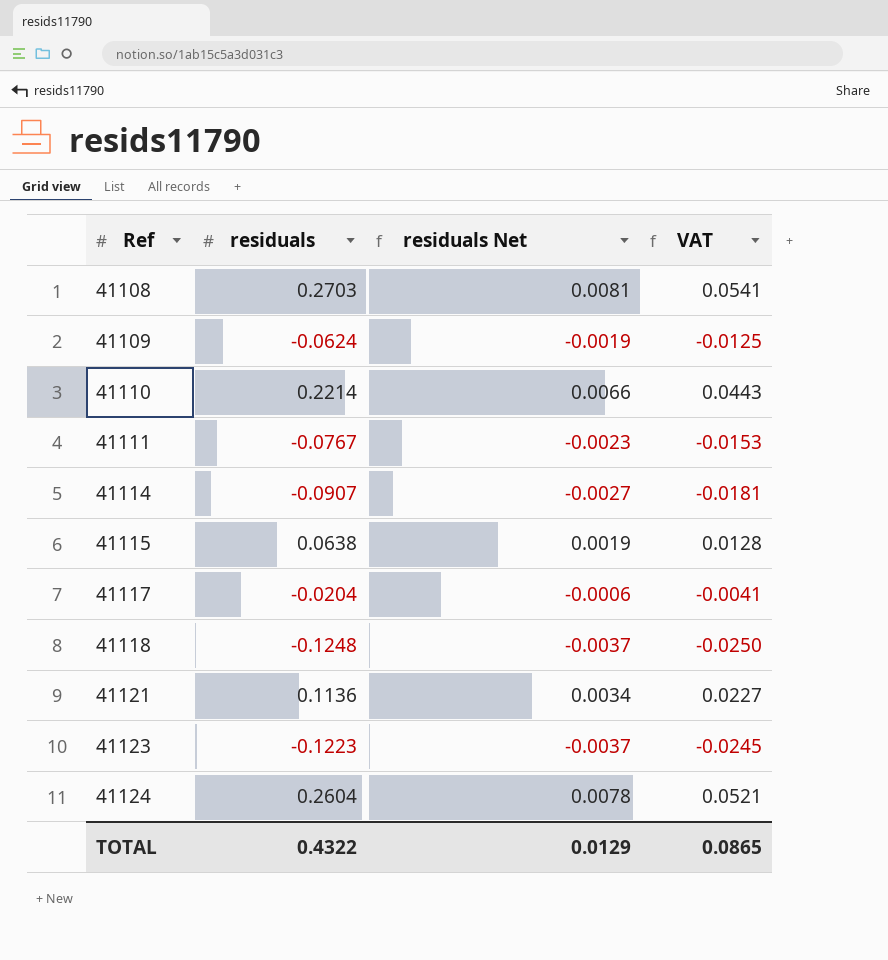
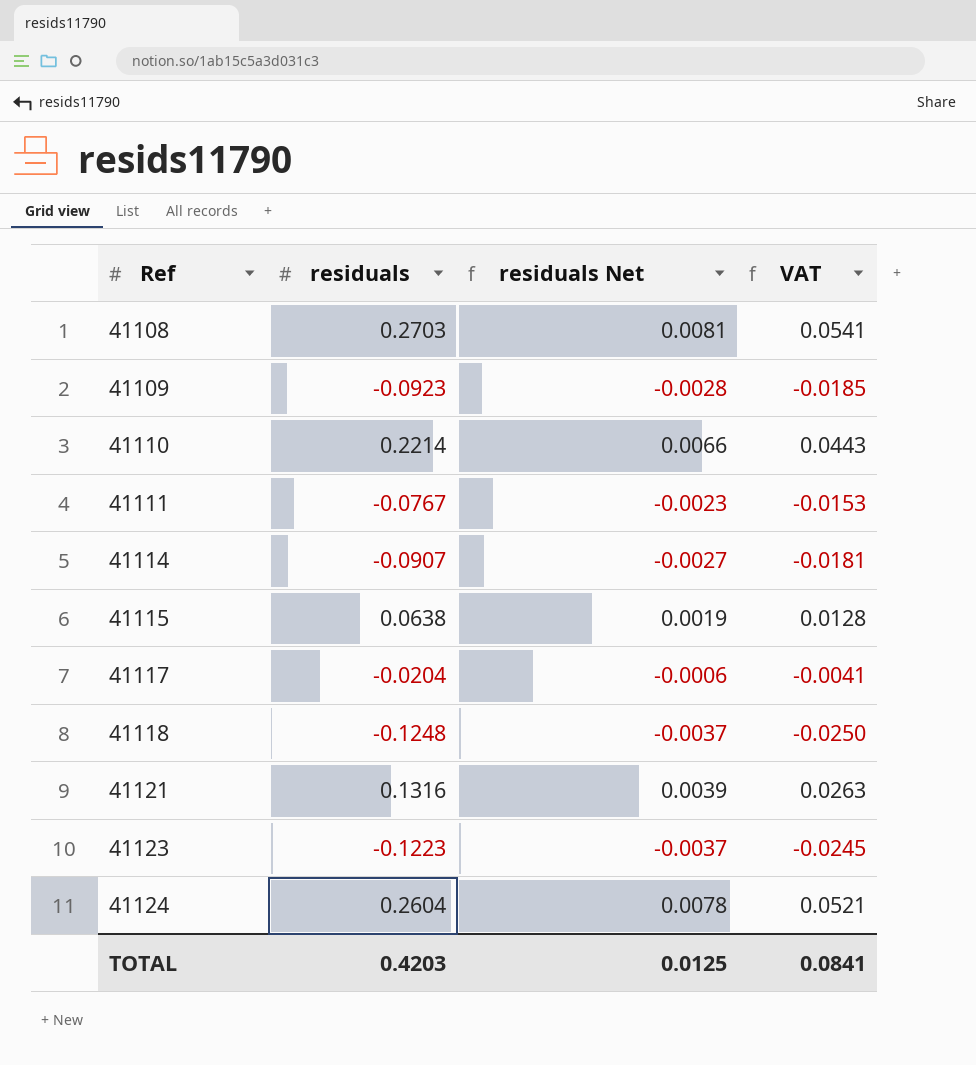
41109 | residuals: -0.0624 -> -0.0923
41109 | residuals Net: -0.0019 -> -0.0028
41109 | VAT: -0.0125 -> -0.0185
41121 | residuals: 0.1136 -> 0.1316
41121 | residuals Net: 0.0034 -> 0.0039
41121 | VAT: 0.0227 -> 0.0263
TOTAL | residuals: 0.4322 -> 0.4203
TOTAL | residuals Net: 0.0129 -> 0.0125
TOTAL | VAT: 0.0865 -> 0.0841

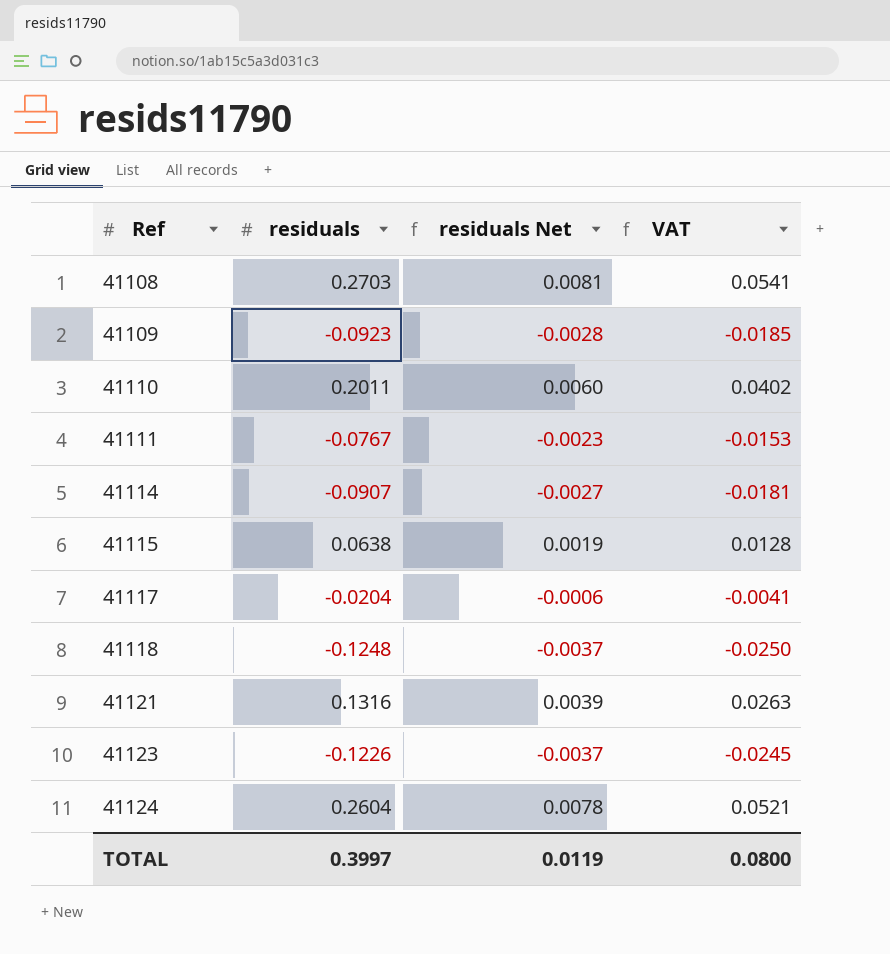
41110 | residuals: 0.2214 -> 0.2011
41110 | residuals Net: 0.0066 -> 0.0060
41110 | VAT: 0.0443 -> 0.0402
41123 | residuals: -0.1223 -> -0.1226
TOTAL | residuals: 0.4203 -> 0.3997
TOTAL | residuals Net: 0.0125 -> 0.0119
TOTAL | VAT: 0.0841 -> 0.0800

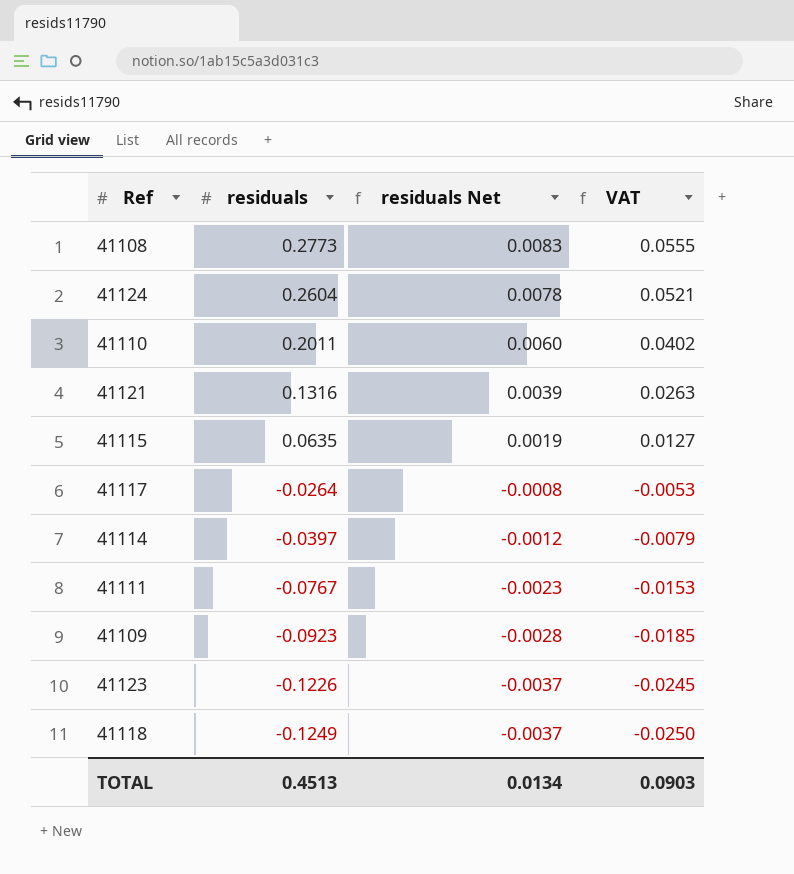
row order: Ref ascending -> residuals descending
41108 | residuals: 0.2703 -> 0.2773
41108 | residuals Net: 0.0081 -> 0.0083
41108 | VAT: 0.0541 -> 0.0555
41115 | residuals: 0.0638 -> 0.0635
41115 | VAT: 0.0128 -> 0.0127
41117 | residuals: -0.0204 -> -0.0264
41117 | residuals Net: -0.0006 -> -0.0008
41117 | VAT: -0.0041 -> -0.0053
41114 | residuals: -0.0907 -> -0.0397
41114 | residuals Net: -0.0027 -> -0.0012
41114 | VAT: -0.0181 -> -0.0079
41118 | residuals: -0.1248 -> -0.1249
TOTAL | residuals: 0.3997 -> 0.4513
TOTAL | residuals Net: 0.0119 -> 0.0134
TOTAL | VAT: 0.0800 -> 0.0903

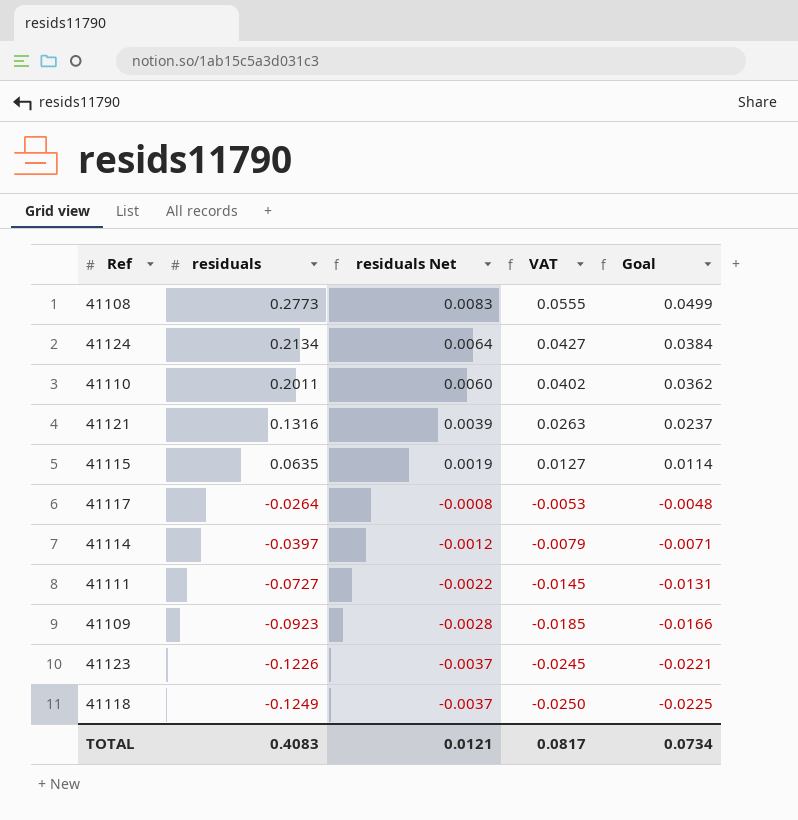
column Goal | formula: none -> [residuals] * 0.18
41124 | residuals: 0.2604 -> 0.2134
41124 | residuals Net: 0.0078 -> 0.0064
41124 | VAT: 0.0521 -> 0.0427
41111 | residuals: -0.0767 -> -0.0727
41111 | residuals Net: -0.0023 -> -0.0022
41111 | VAT: -0.0153 -> -0.0145
TOTAL | residuals: 0.4513 -> 0.4083
TOTAL | residuals Net: 0.0134 -> 0.0121
TOTAL | VAT: 0.0903 -> 0.0817

